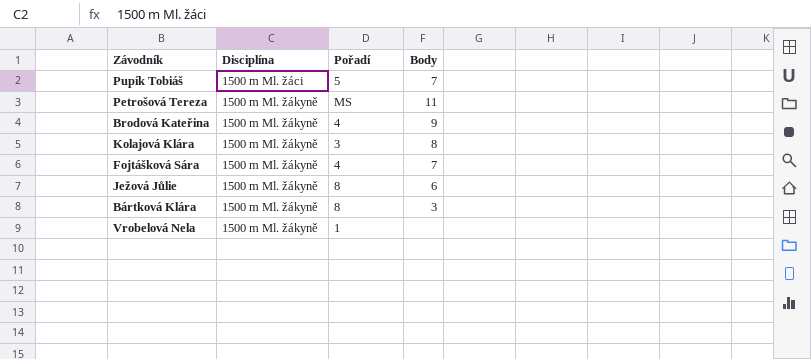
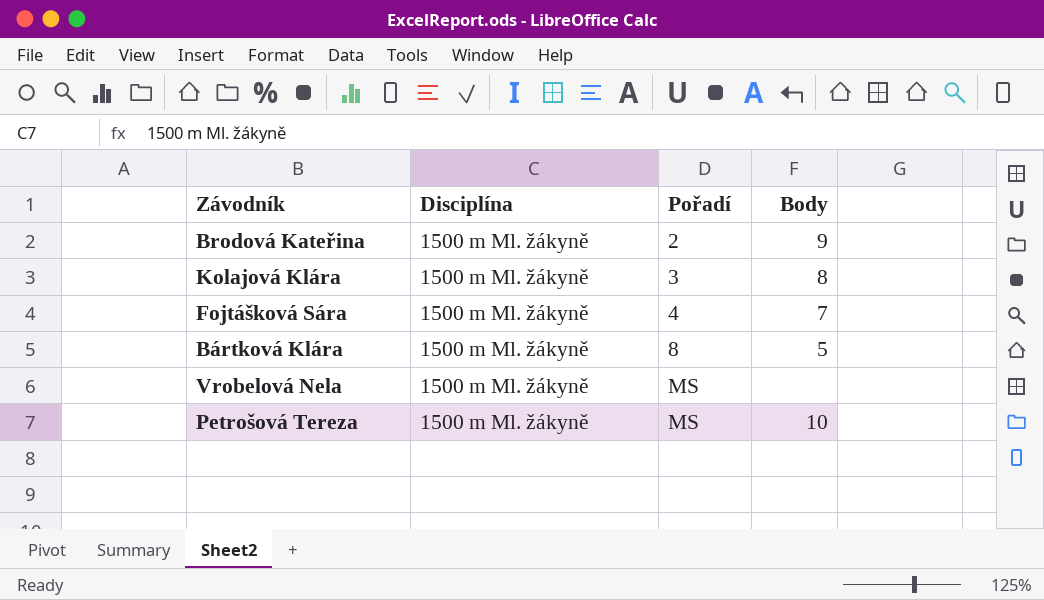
row order: Disciplína ascending -> Pořadí ascending
row Pupík Tobiáš: 1500 m Ml. žáci | 5 | 7 -> none
row Ježová Jůlie: 1500 m Ml. žákyně | 8 | 6 -> none
Brodová Kateřina | Pořadí: 4 -> 2
Bártková Klára | Body: 3 -> 5
Vrobelová Nela | Pořadí: 1 -> MS
Petrošová Tereza | Body: 11 -> 10

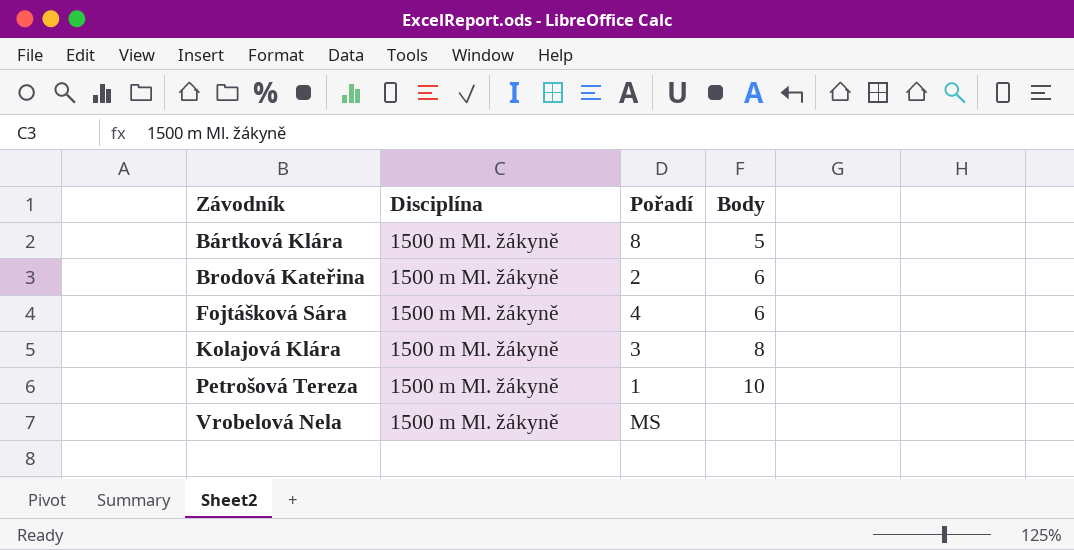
row order: Pořadí ascending -> Závodník ascending
Brodová Kateřina | Body: 9 -> 6
Fojtášková Sára | Body: 7 -> 6
Petrošová Tereza | Pořadí: MS -> 1

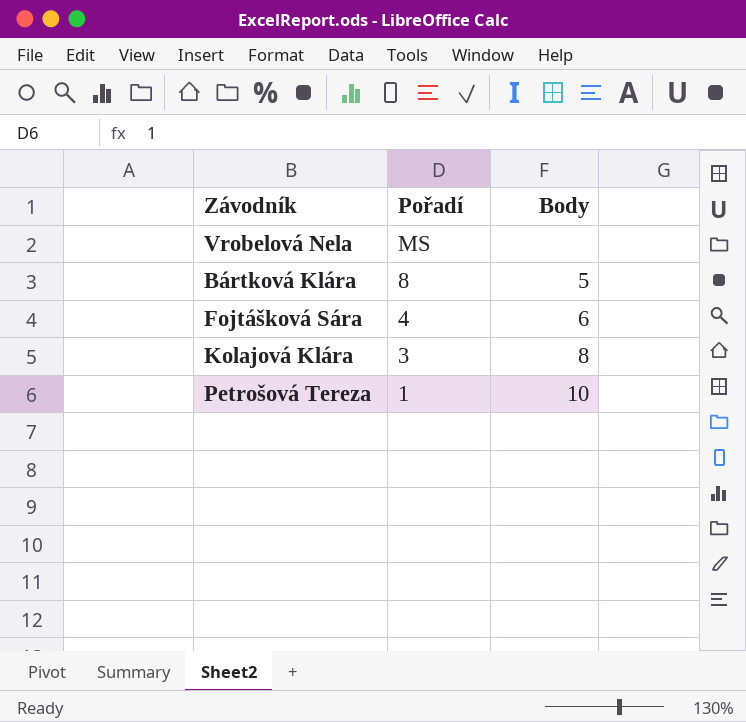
row order: Závodník ascending -> Pořadí descending
column Disciplína | position: 2 -> none
row Brodová Kateřina: 1500 m Ml. žákyně | 2 | 6 -> none

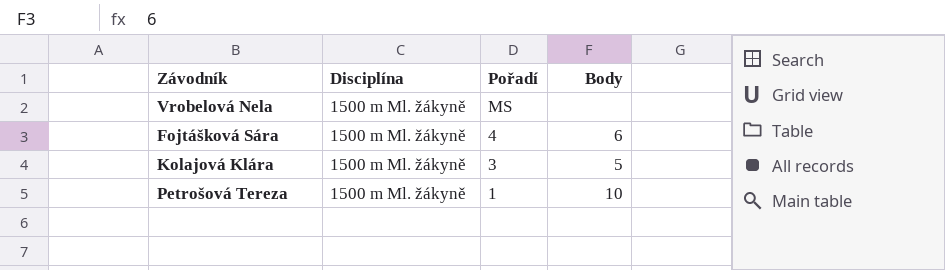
column Disciplína | position: none -> 2
row Bártková Klára: 8 | 5 -> none
Kolajová Klára | Body: 8 -> 5

